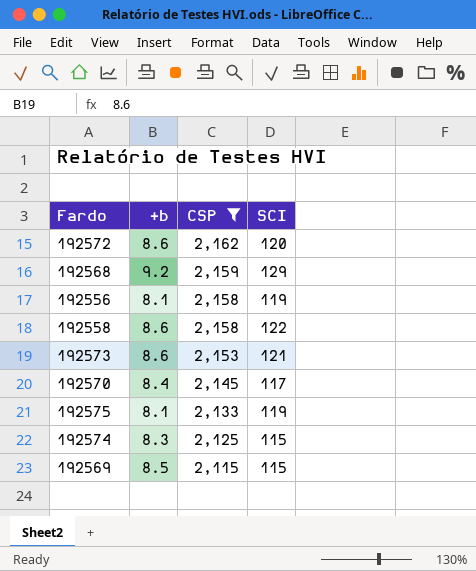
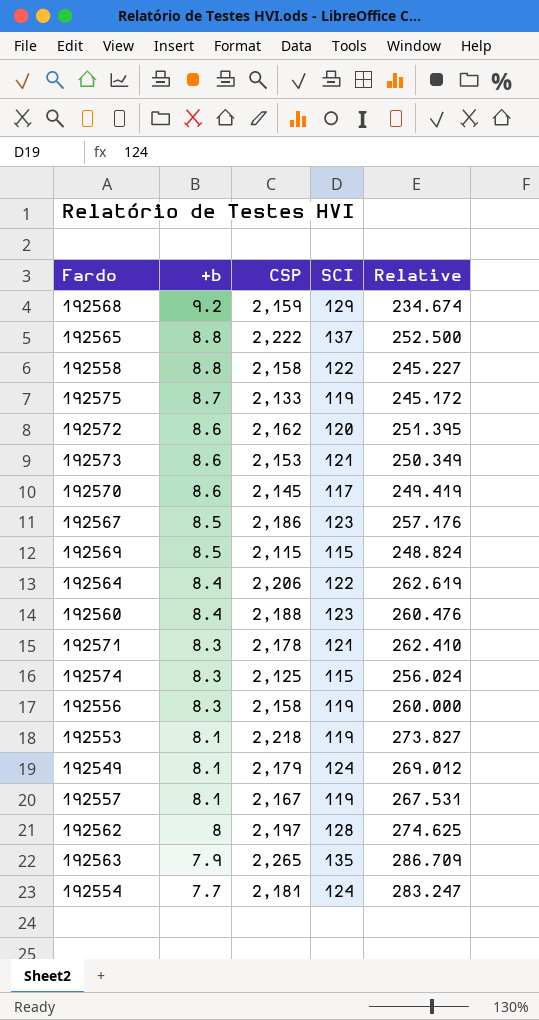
filter: CSP <= 2,162 -> none
row order: CSP descending -> +b descending
column Relative | formula: none -> [CSP] / [+b]
192558 | +b: 8.6 -> 8.8
192575 | +b: 8.1 -> 8.7
192570 | +b: 8.4 -> 8.6
192556 | +b: 8.1 -> 8.3

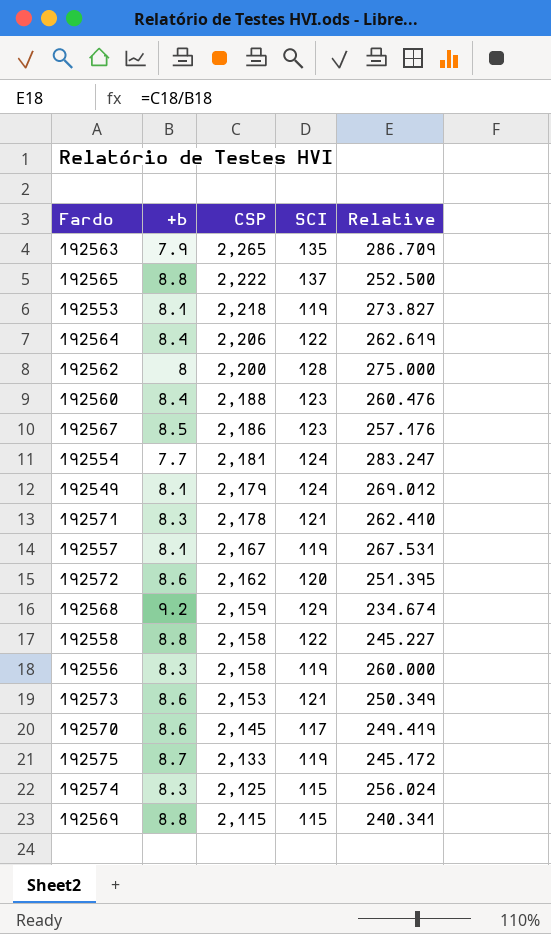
row order: +b descending -> CSP descending
192562 | CSP: 2,197 -> 2,200
192562 | Relative: 274.625 -> 275.000
192569 | +b: 8.5 -> 8.8
192569 | Relative: 248.824 -> 240.341

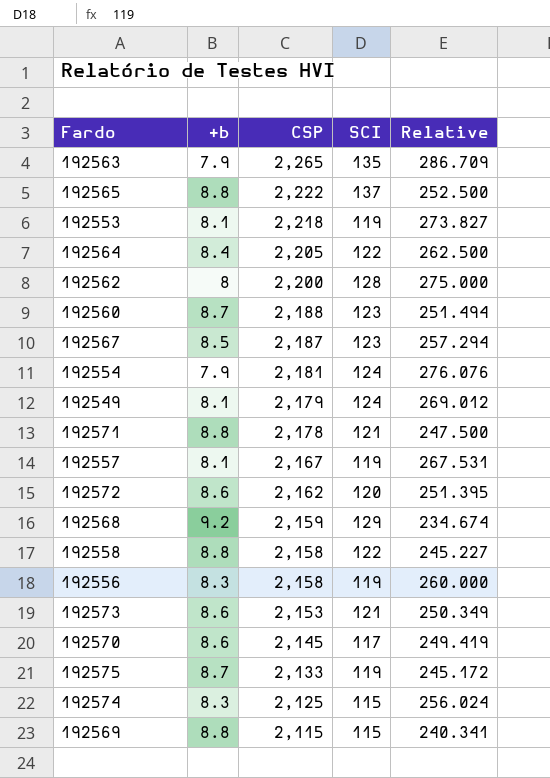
192564 | CSP: 2,206 -> 2,205
192564 | Relative: 262.619 -> 262.500
192560 | +b: 8.4 -> 8.7
192560 | Relative: 260.476 -> 251.494
192567 | CSP: 2,186 -> 2,187
192567 | Relative: 257.176 -> 257.294
192554 | +b: 7.7 -> 7.9
192554 | Relative: 283.247 -> 276.076
192571 | +b: 8.3 -> 8.8
192571 | Relative: 262.410 -> 247.500

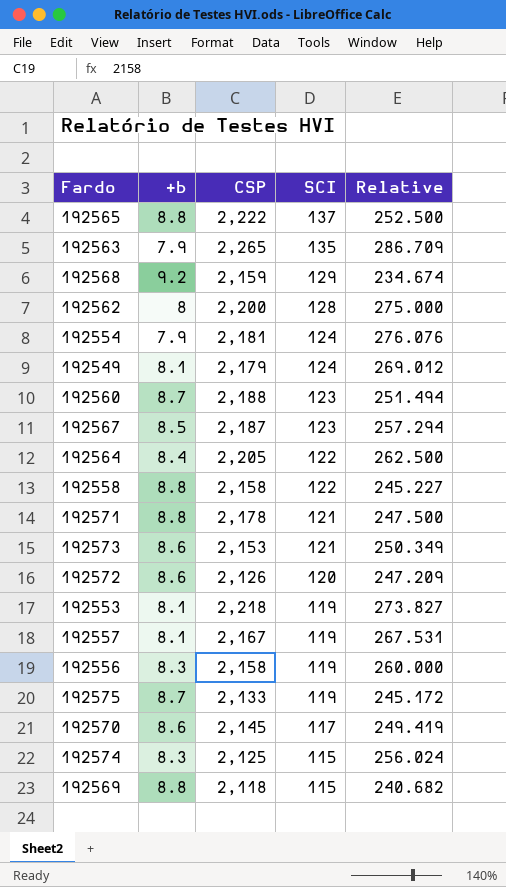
row order: CSP descending -> SCI descending
192572 | CSP: 2,162 -> 2,126
192572 | Relative: 251.395 -> 247.209
192569 | CSP: 2,115 -> 2,118
192569 | Relative: 240.341 -> 240.682

